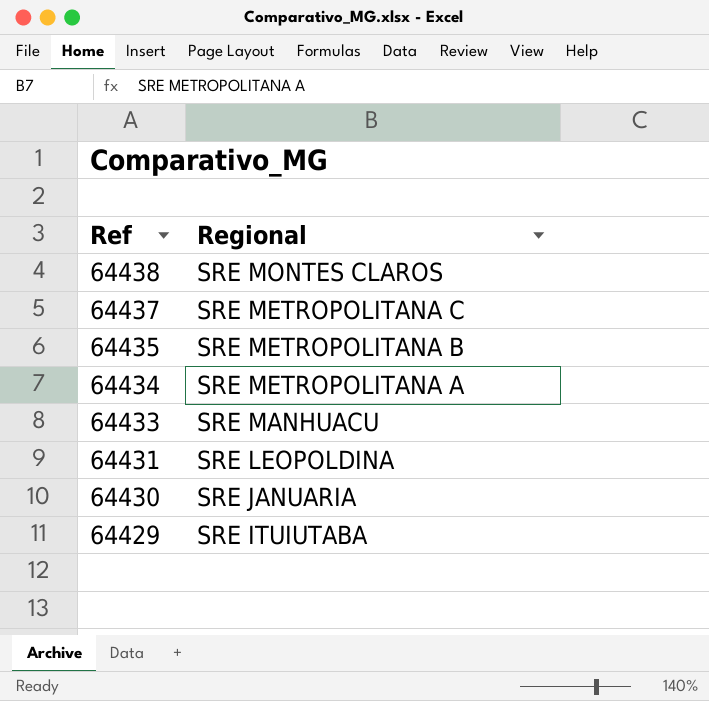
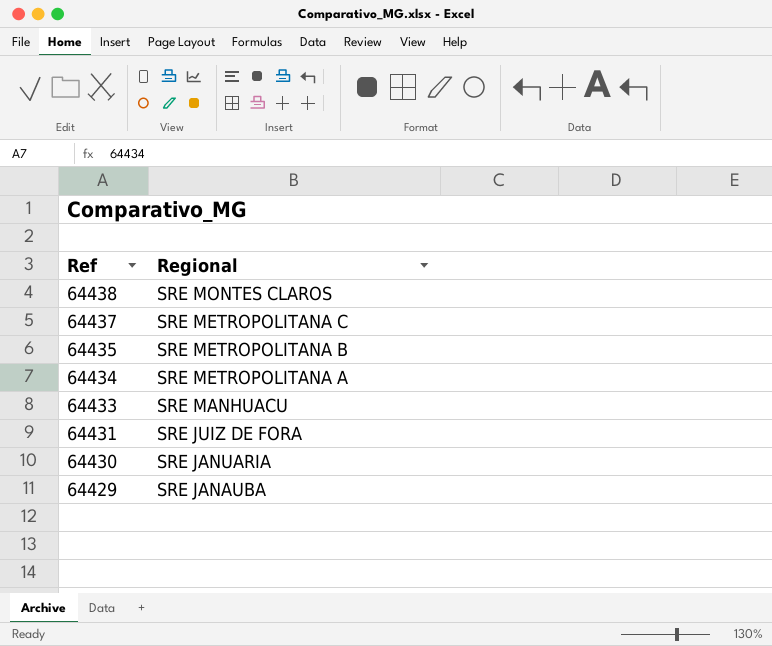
64431 | Regional: SRE LEOPOLDINA -> SRE JUIZ DE FORA
64429 | Regional: SRE ITUIUTABA -> SRE JANAUBA

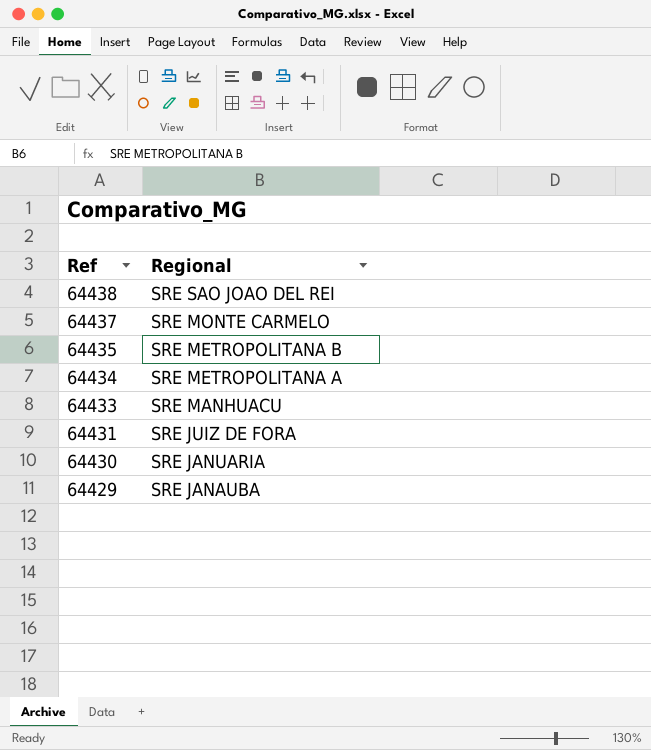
64438 | Regional: SRE MONTES CLAROS -> SRE SAO JOAO DEL REI
64437 | Regional: SRE METROPOLITANA C -> SRE MONTE CARMELO

